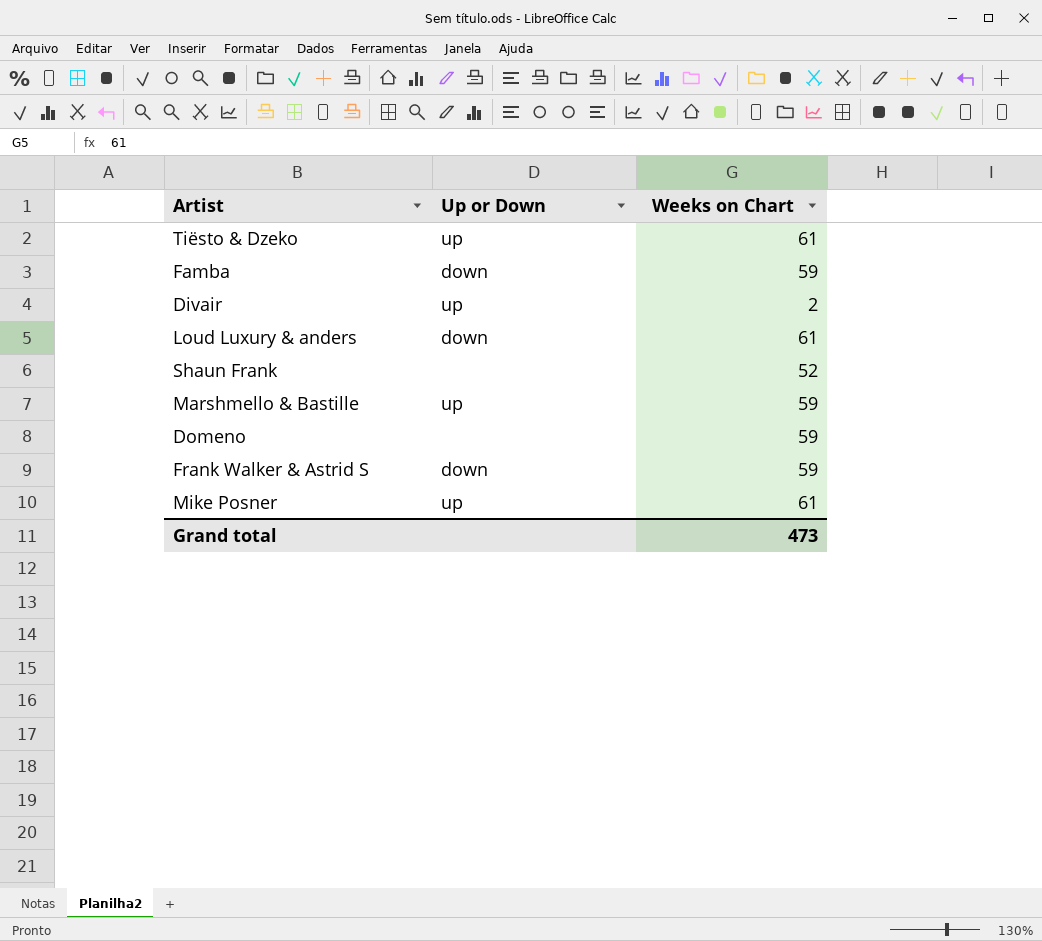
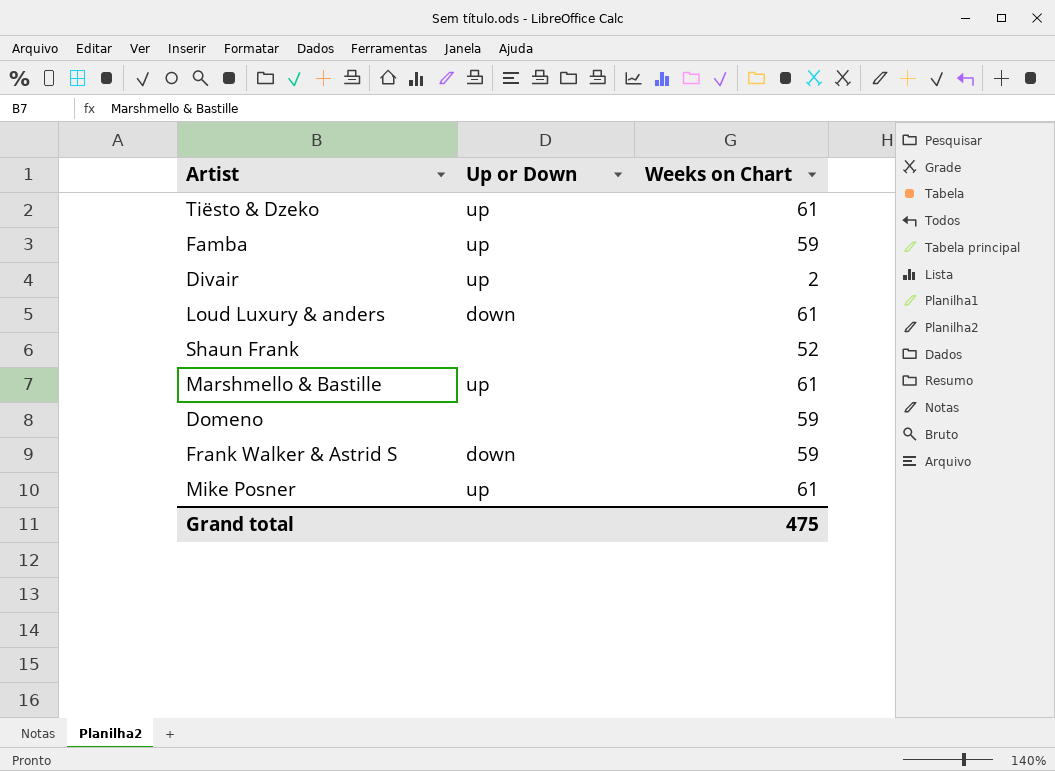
Famba | Up or Down: down -> up
Marshmello & Bastille | Weeks on Chart: 59 -> 61
Grand total | Weeks on Chart: 473 -> 475

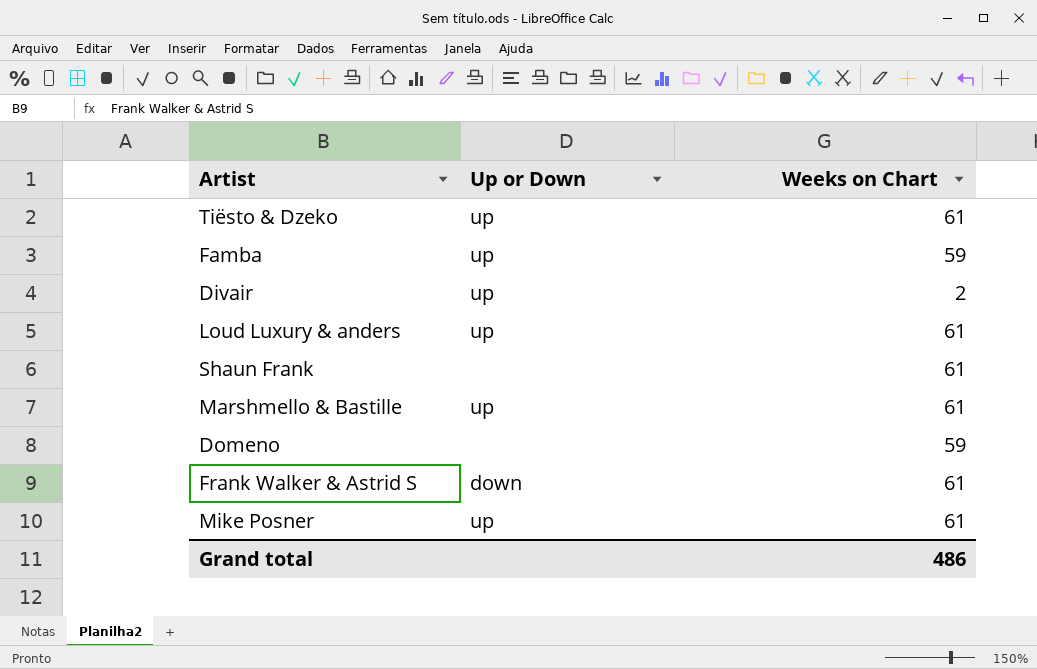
Loud Luxury & anders | Up or Down: down -> up
Shaun Frank | Weeks on Chart: 52 -> 61
Frank Walker & Astrid S | Weeks on Chart: 59 -> 61
Grand total | Weeks on Chart: 475 -> 486

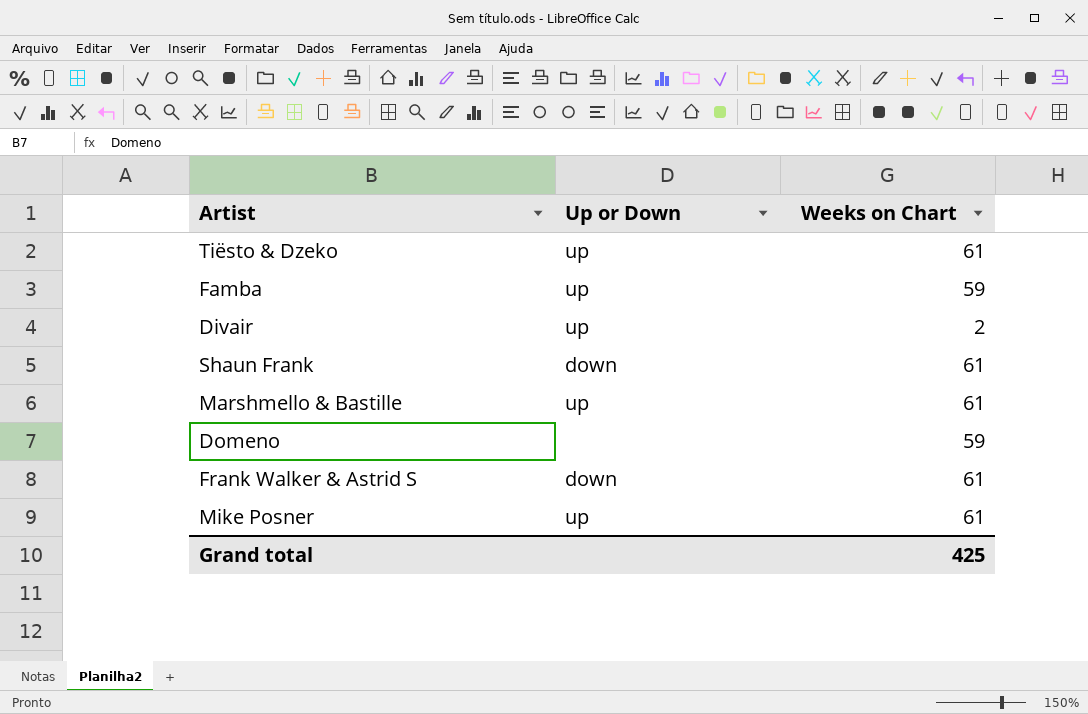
row Loud Luxury & anders: up | 61 -> none
Shaun Frank | Up or Down: none -> down
Grand total | Weeks on Chart: 486 -> 425

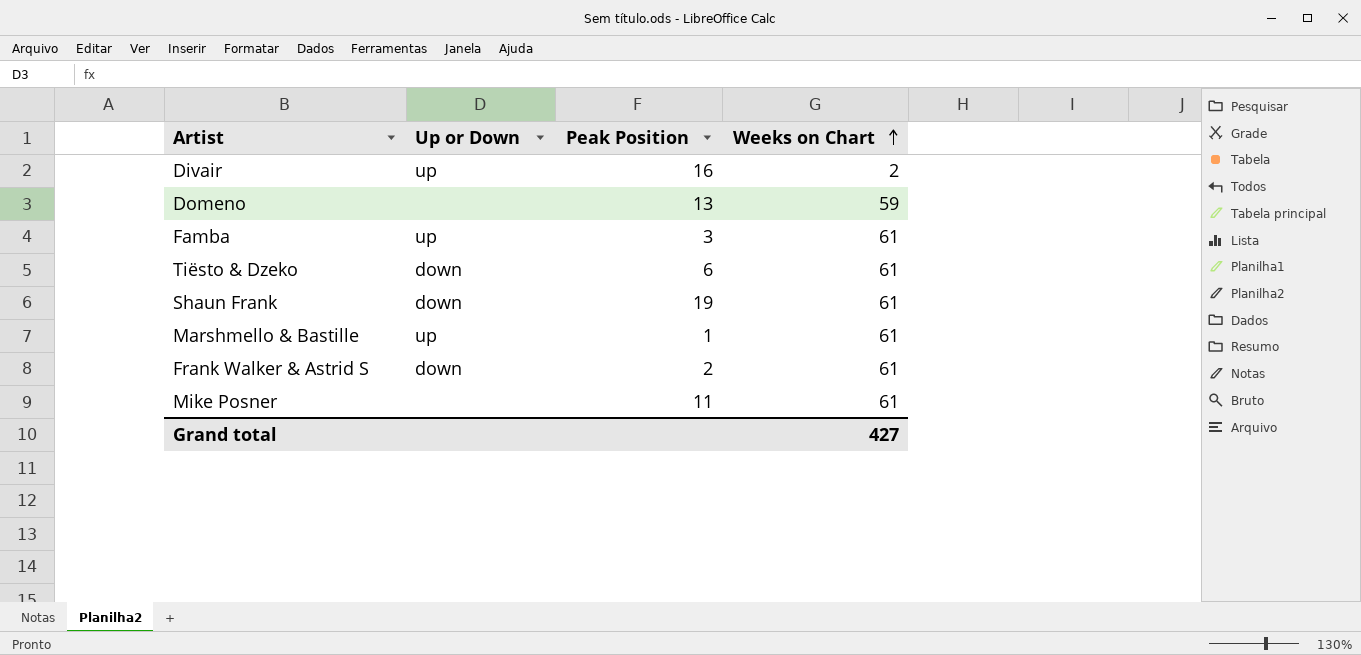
row order: none -> Weeks on Chart ascending
column Peak Position | position: none -> 3
Famba | Weeks on Chart: 59 -> 61
Tiësto & Dzeko | Up or Down: up -> down
Mike Posner | Up or Down: up -> none
Grand total | Weeks on Chart: 425 -> 427

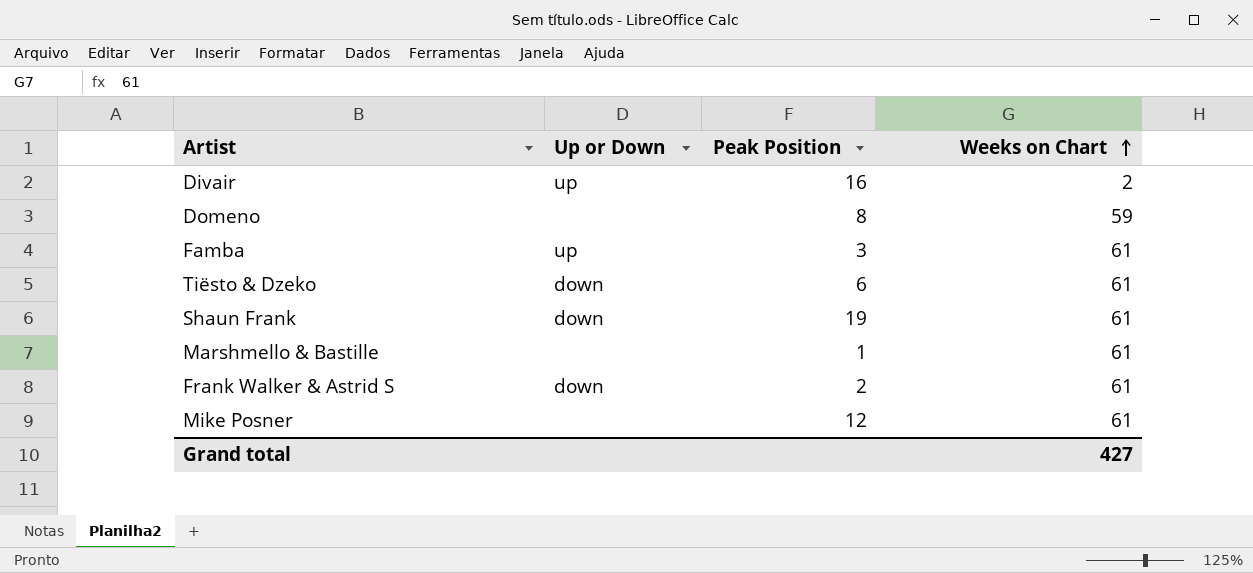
Domeno | Peak Position: 13 -> 8
Marshmello & Bastille | Up or Down: up -> none
Mike Posner | Peak Position: 11 -> 12

